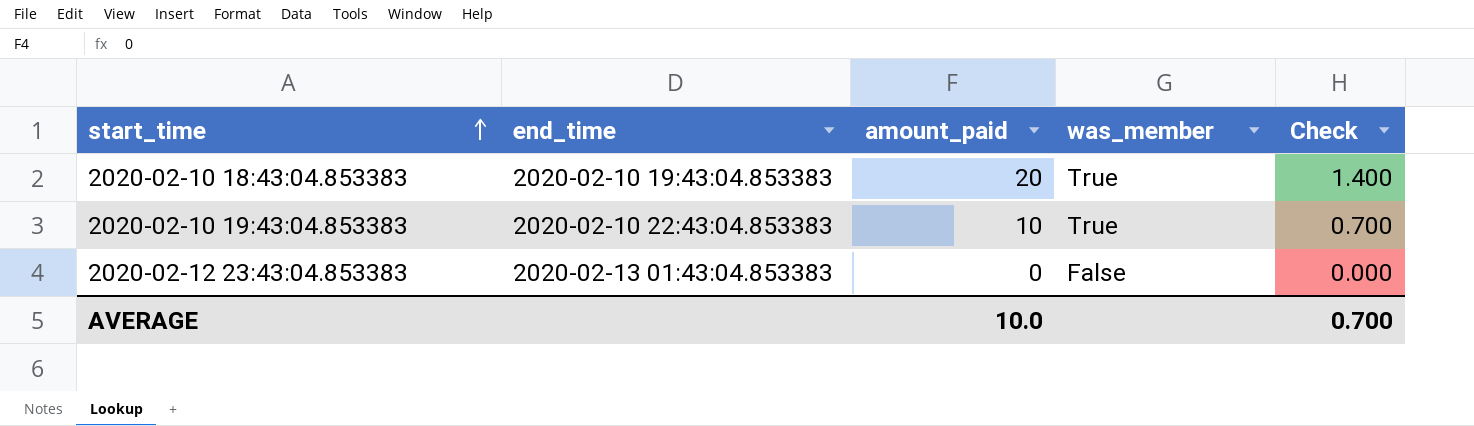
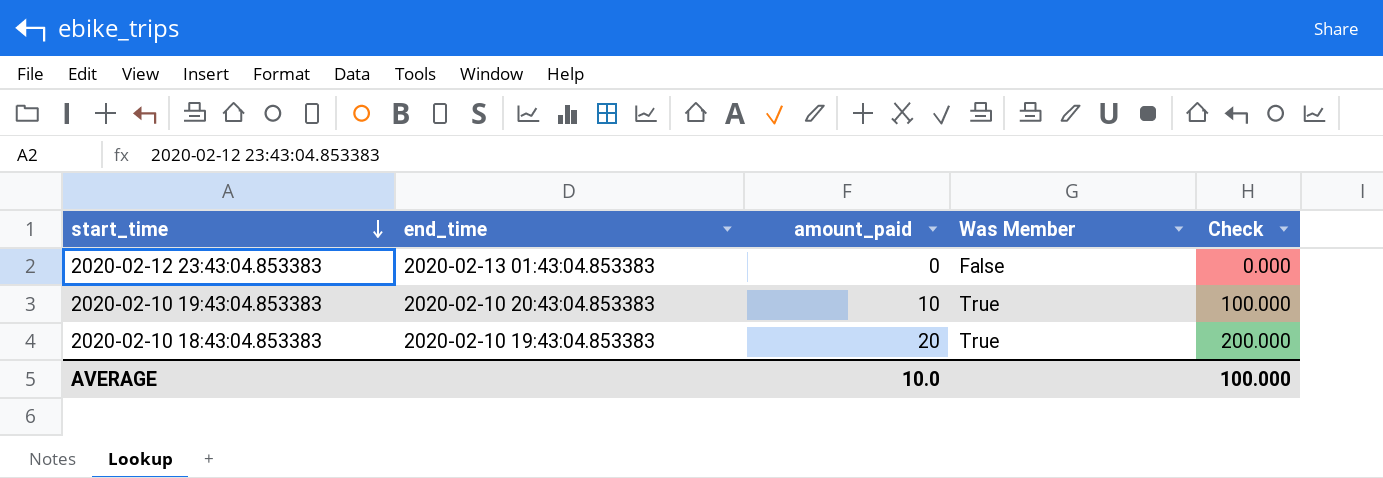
row order: start_time ascending -> start_time descending
column name: was_member -> Was Member
column Check | formula: [amount_paid] * 0.07 -> [amount_paid] * 10
2020-02-10 19:43:04.853383 | end_time: 2020-02-10 22:43:04.853383 -> 2020-02-10 20:43:04.853383
AVERAGE | Check: 0.700 -> 100.000

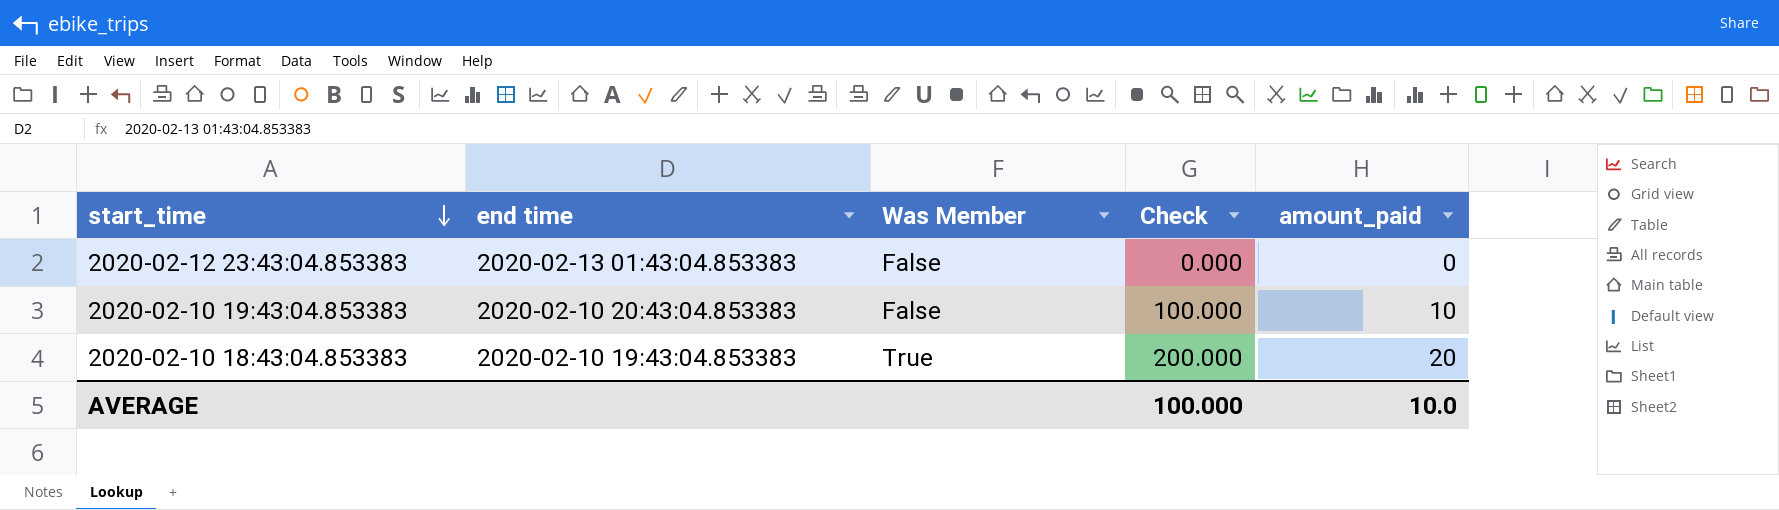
column name: end_time -> end time
column amount_paid | position: 3 -> 5
2020-02-10 19:43:04.853383 | Was Member: True -> False

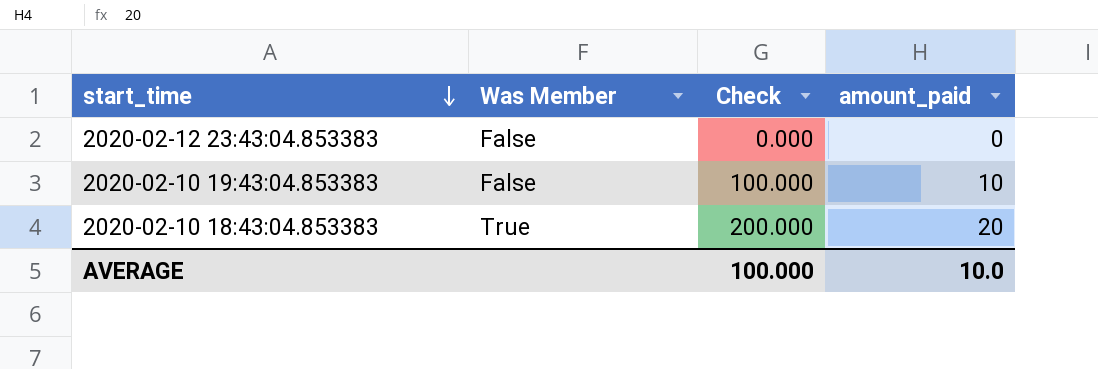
column end time | position: 2 -> none

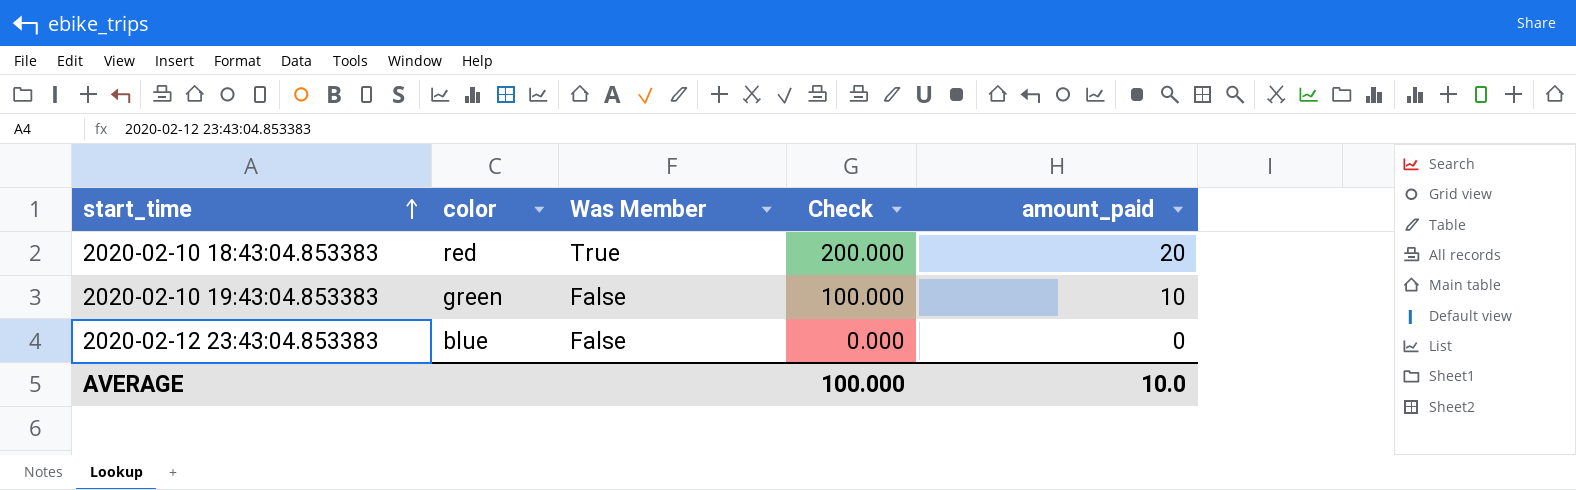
row order: start_time descending -> start_time ascending
column color | position: none -> 2

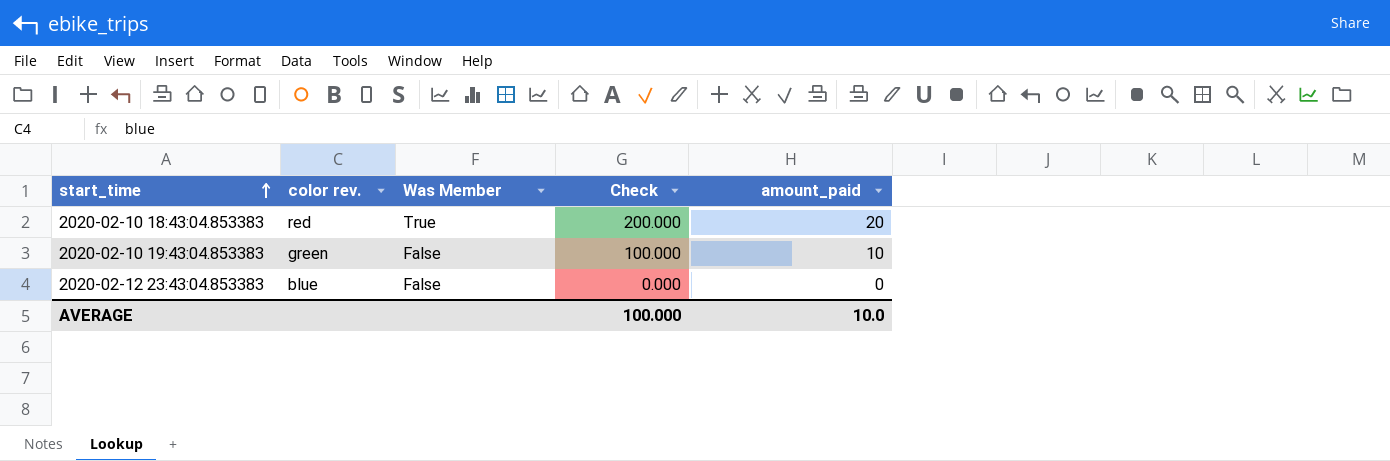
column name: color -> color rev.

